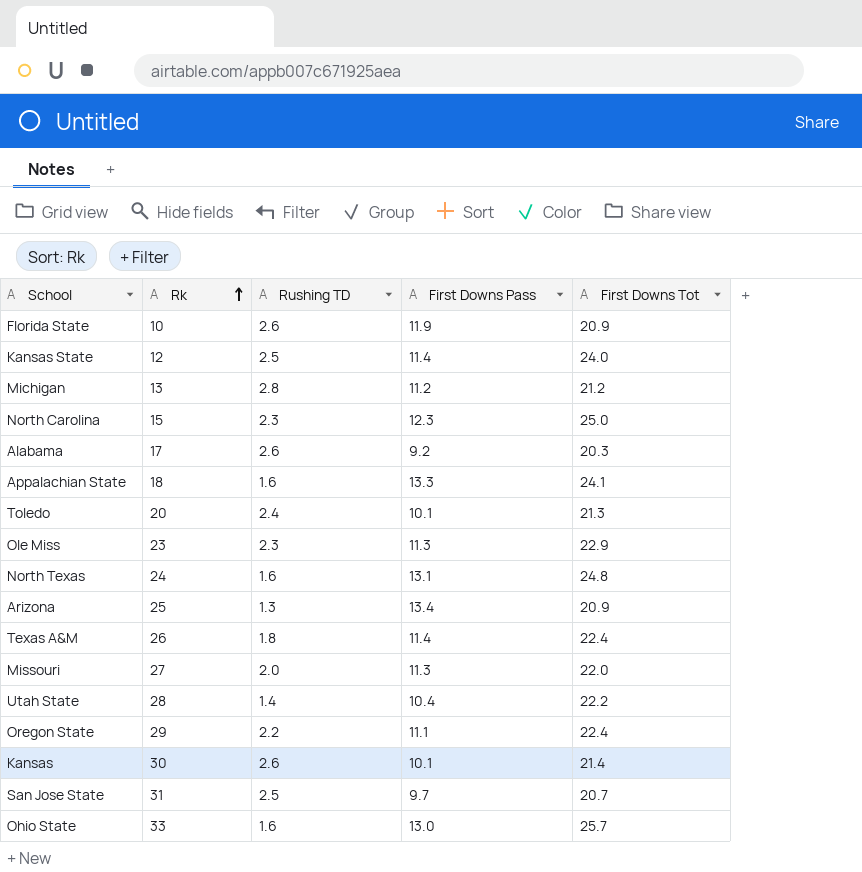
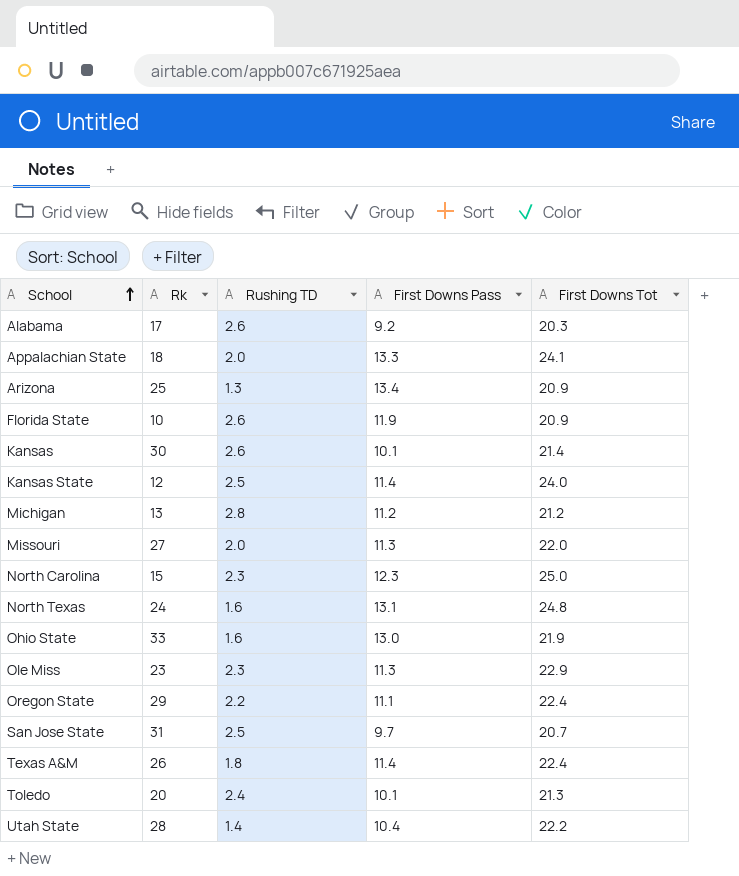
row order: Rk ascending -> School ascending
Appalachian State | Rushing TD: 1.6 -> 2.0
Ohio State | First Downs Tot: 25.7 -> 21.9

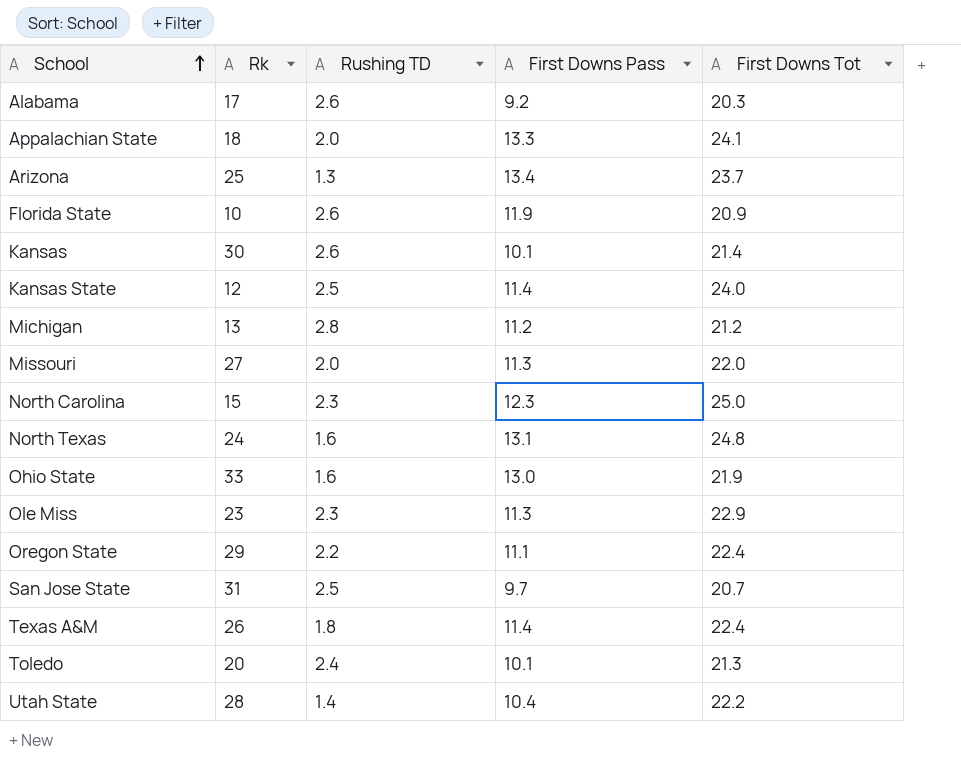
Arizona | First Downs Tot: 20.9 -> 23.7

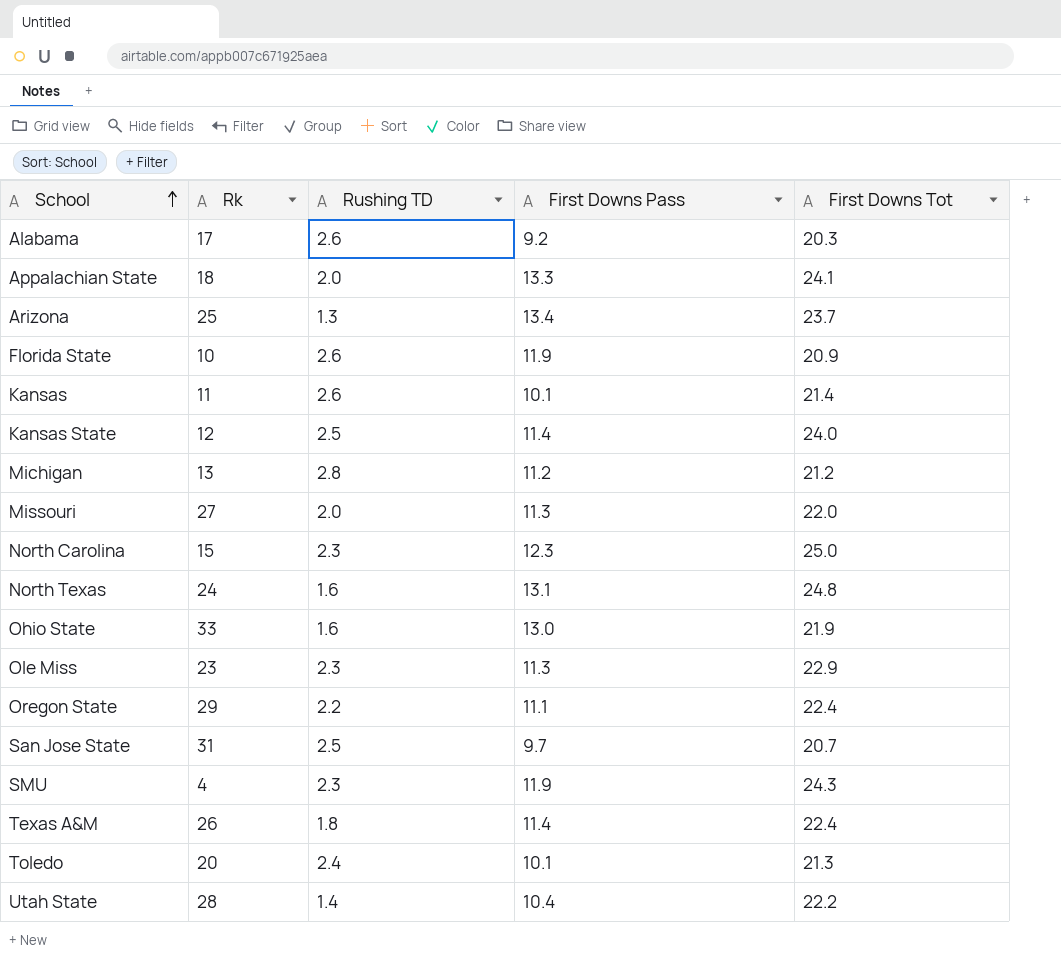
Kansas | Rk: 30 -> 11
row SMU: none -> 4 | 2.3 | 11.9 | 24.3

